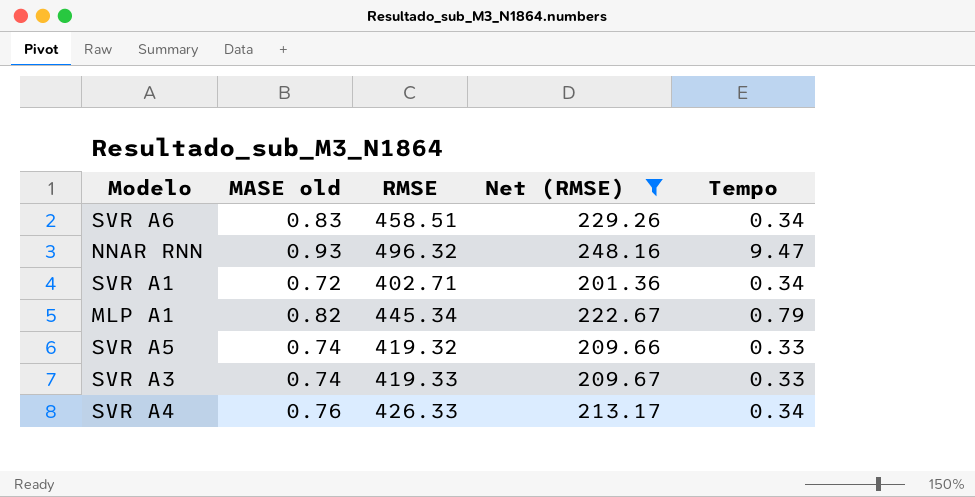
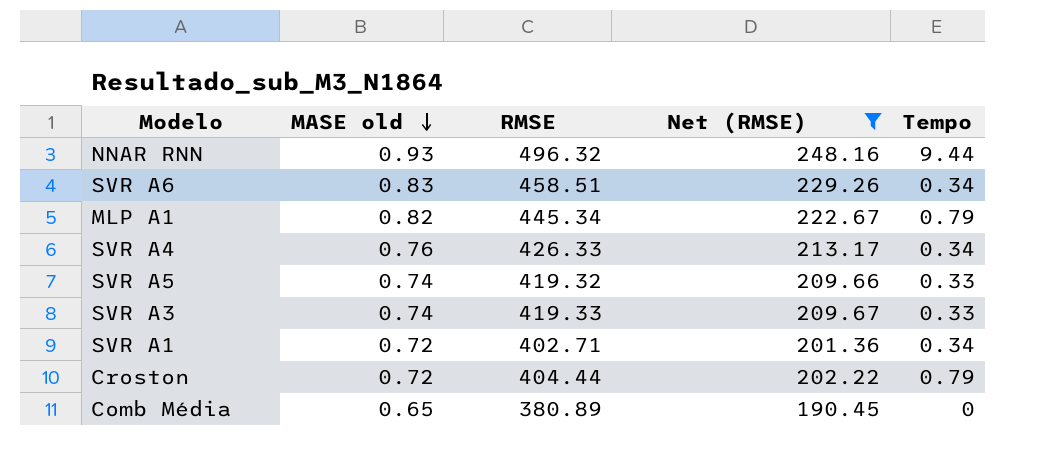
row order: none -> MASE old descending
NNAR RNN | Tempo: 9.47 -> 9.44
row Croston: none -> 0.72 | 404.44 | 202.22 | 0.79
row Comb Média: none -> 0.65 | 380.89 | 190.45 | 0

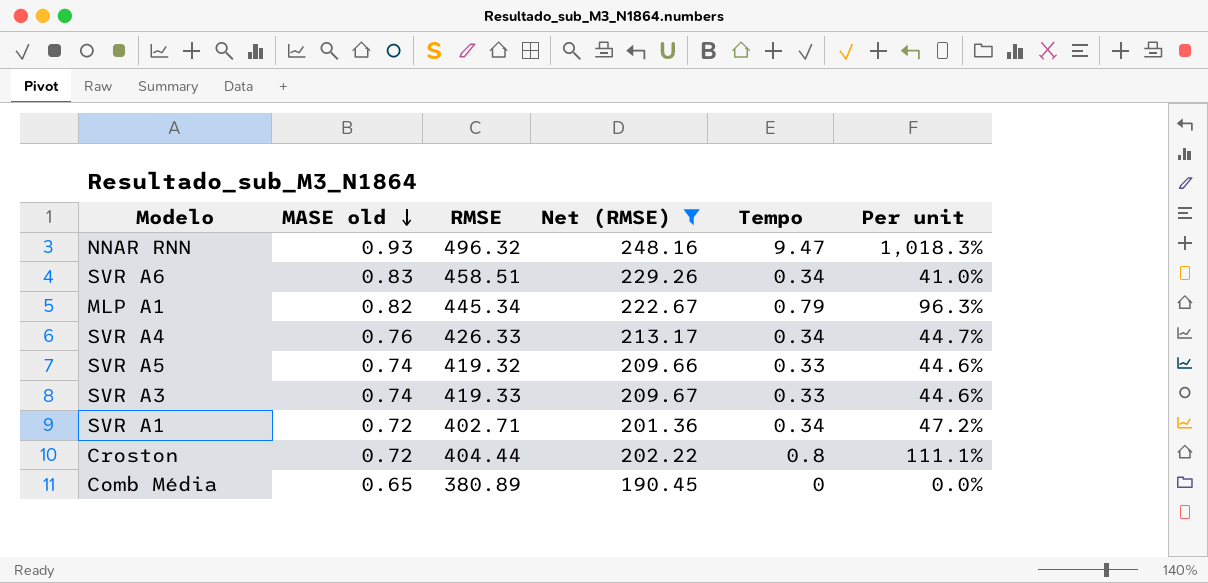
column Per unit | formula: none -> [Tempo] / [MASE old]
NNAR RNN | Tempo: 9.44 -> 9.47
Croston | Tempo: 0.79 -> 0.8

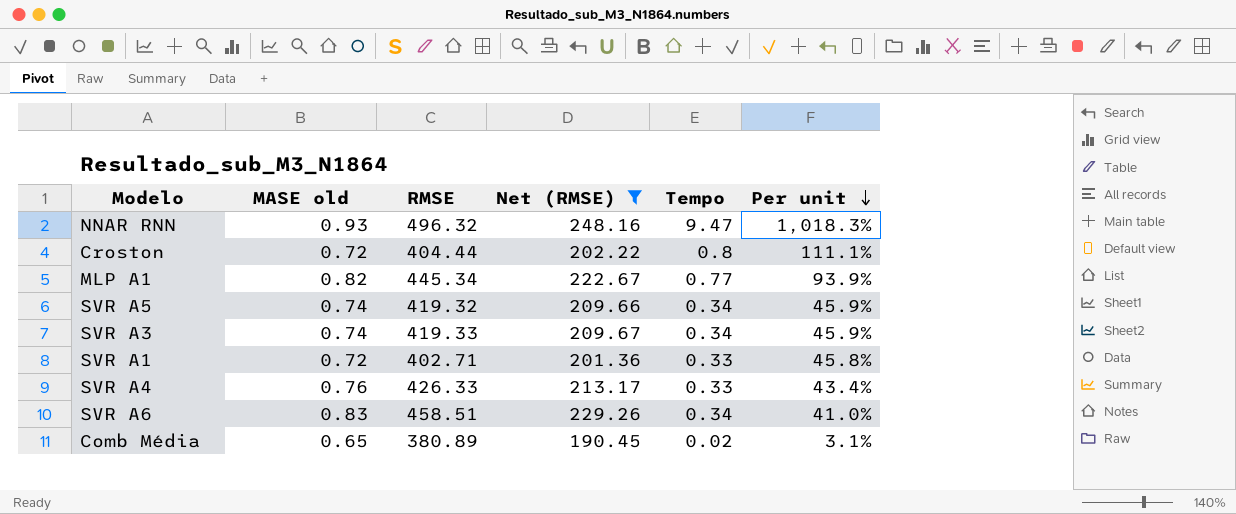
row order: MASE old descending -> Per unit descending
MLP A1 | Tempo: 0.79 -> 0.77
MLP A1 | Per unit: 96.3% -> 93.9%
SVR A5 | Tempo: 0.33 -> 0.34
SVR A5 | Per unit: 44.6% -> 45.9%
SVR A3 | Tempo: 0.33 -> 0.34
SVR A3 | Per unit: 44.6% -> 45.9%
SVR A1 | Tempo: 0.34 -> 0.33
SVR A1 | Per unit: 47.2% -> 45.8%
SVR A4 | Tempo: 0.34 -> 0.33
SVR A4 | Per unit: 44.7% -> 43.4%
Comb Média | Tempo: 0 -> 0.02
Comb Média | Per unit: 0.0% -> 3.1%

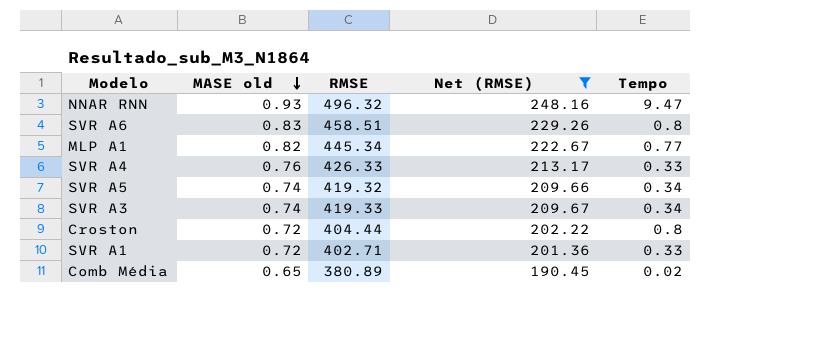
row order: Per unit descending -> MASE old descending
column Per unit | formula: [Tempo] / [MASE old] -> none
SVR A6 | Tempo: 0.34 -> 0.8

